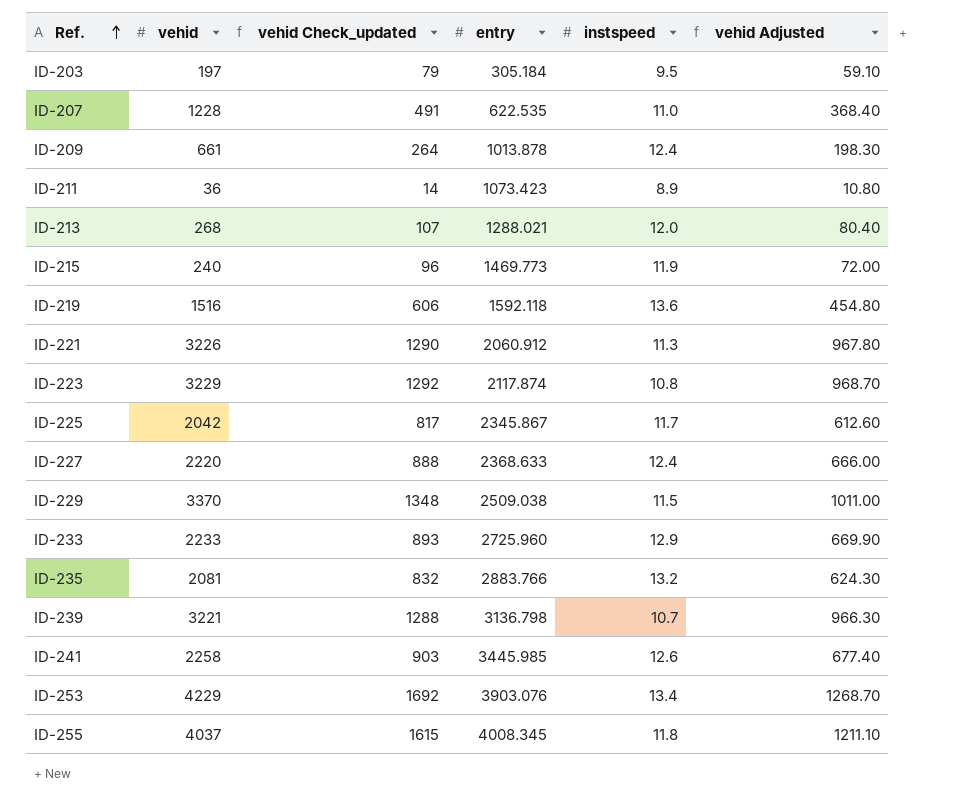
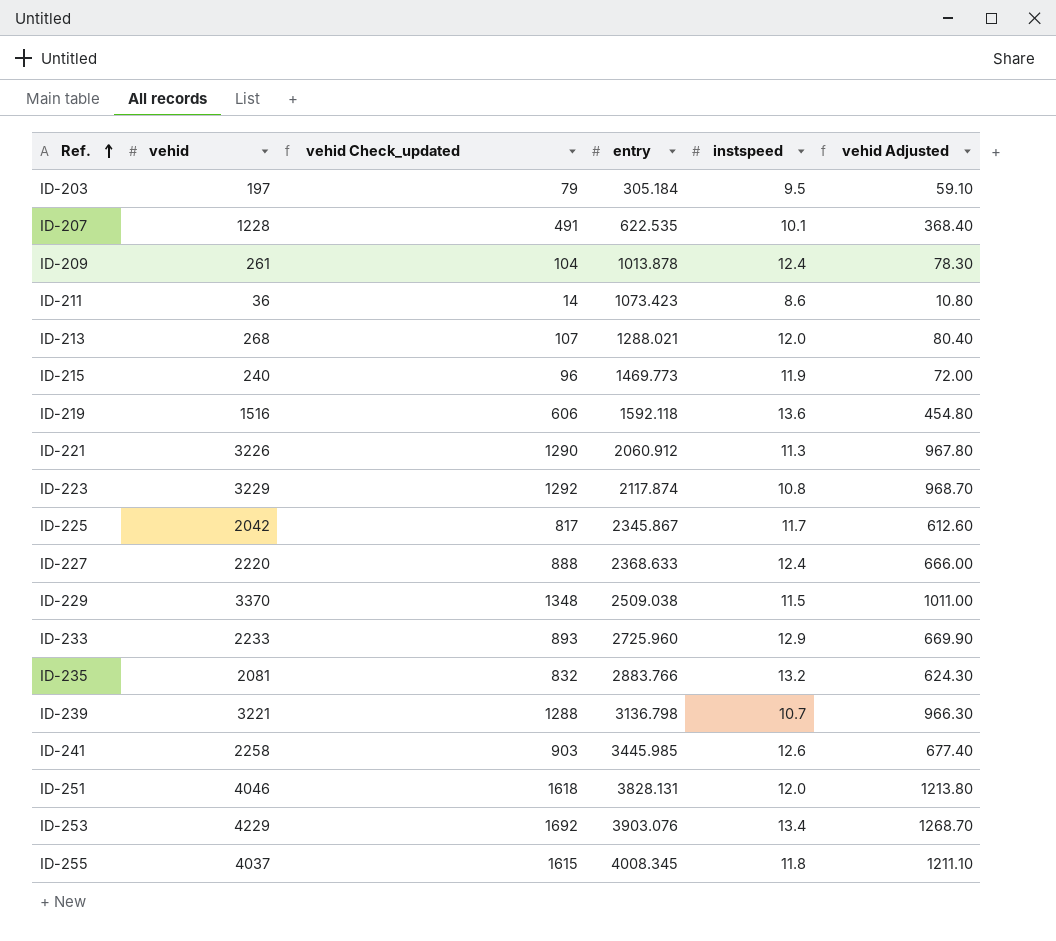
ID-207 | instspeed: 11.0 -> 10.1
ID-209 | vehid: 661 -> 261
ID-209 | vehid Check_updated: 264 -> 104
ID-209 | vehid Adjusted: 198.30 -> 78.30
ID-211 | instspeed: 8.9 -> 8.6
row ID-251: none -> 4046 | 1618 | 3828.131 | 12.0 | 1213.80

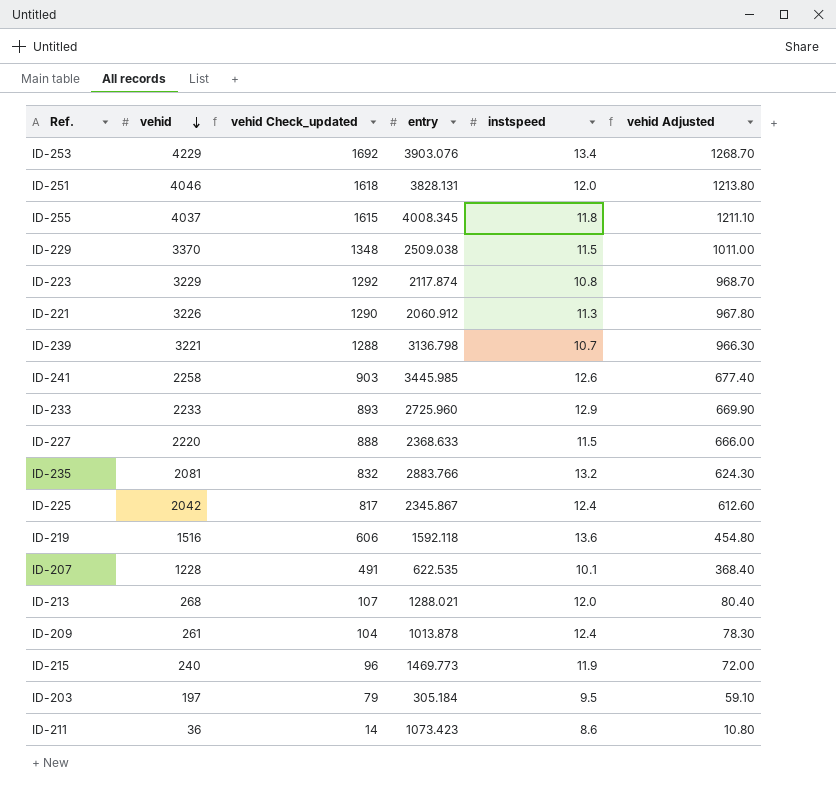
row order: Ref. ascending -> vehid descending
ID-227 | instspeed: 12.4 -> 11.5
ID-225 | instspeed: 11.7 -> 12.4

